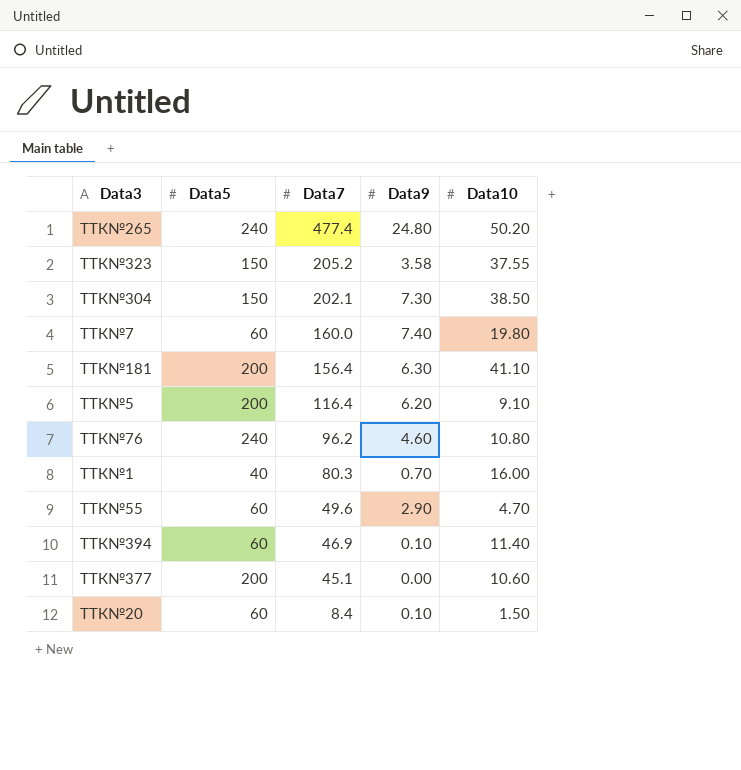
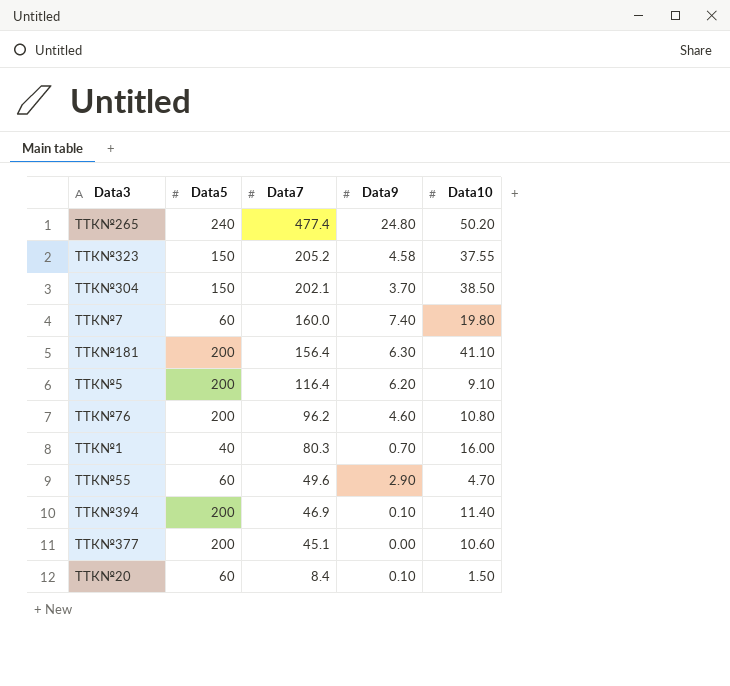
ТТК№323 | Data9: 3.58 -> 4.58
ТТК№304 | Data9: 7.30 -> 3.70
ТТК№76 | Data5: 240 -> 200
ТТК№394 | Data5: 60 -> 200

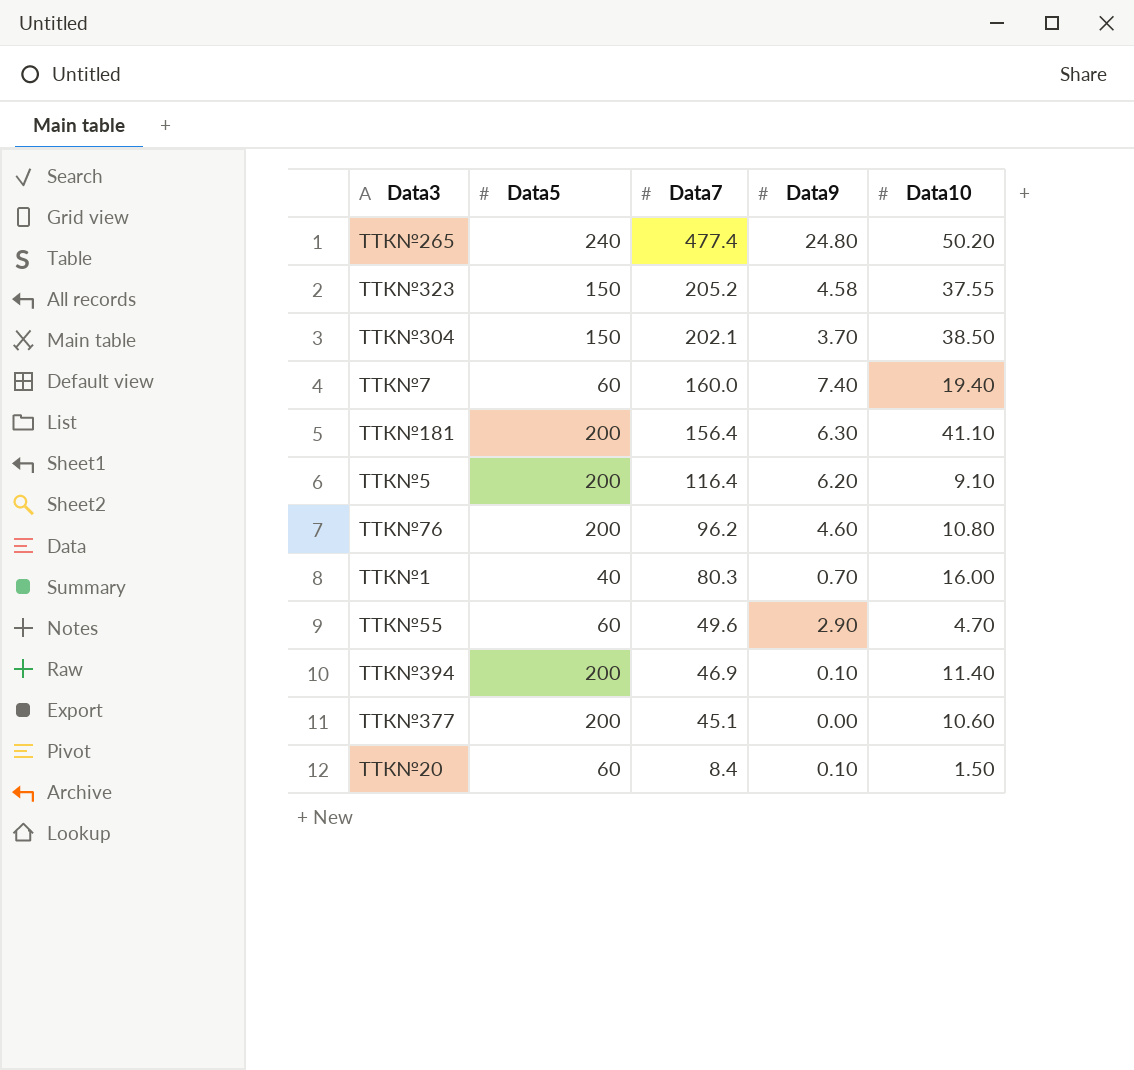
ТТК№7 | Data10: 19.80 -> 19.40

